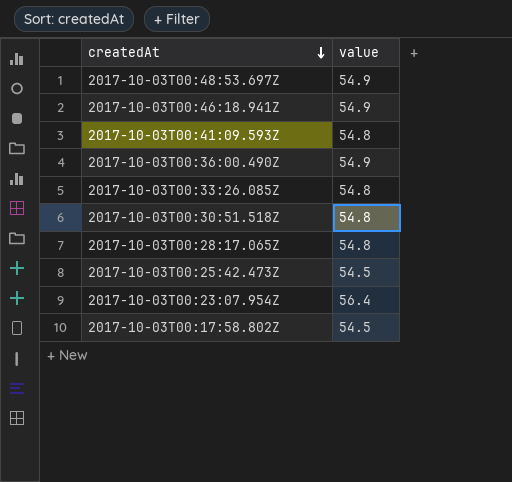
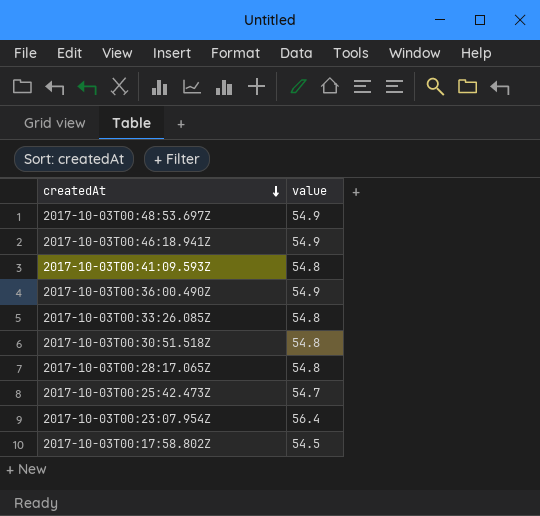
2017-10-03T00:25:42.473Z | value: 54.5 -> 54.7

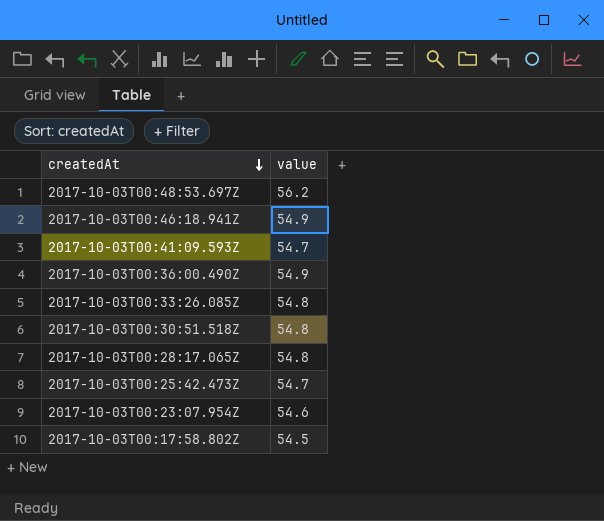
2017-10-03T00:48:53.697Z | value: 54.9 -> 56.2
2017-10-03T00:41:09.593Z | value: 54.8 -> 54.7
2017-10-03T00:23:07.954Z | value: 56.4 -> 54.6

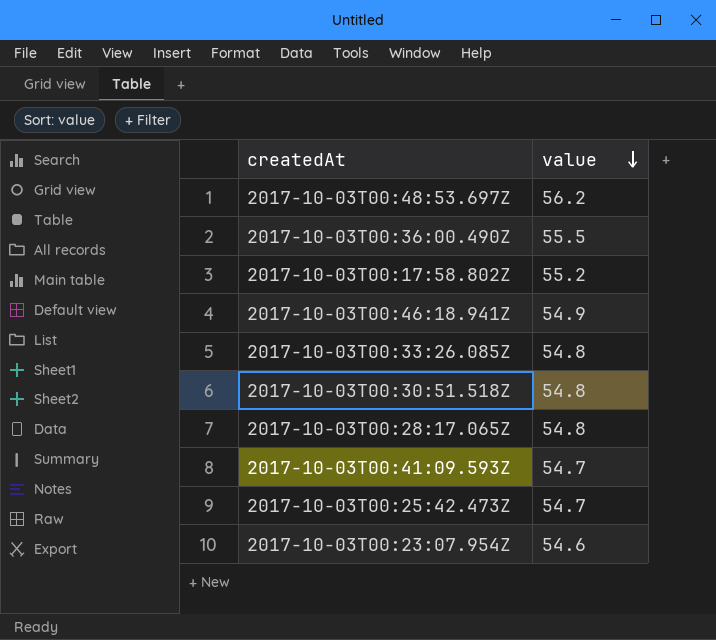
row order: createdAt descending -> value descending
2017-10-03T00:36:00.490Z | value: 54.9 -> 55.5
2017-10-03T00:17:58.802Z | value: 54.5 -> 55.2

